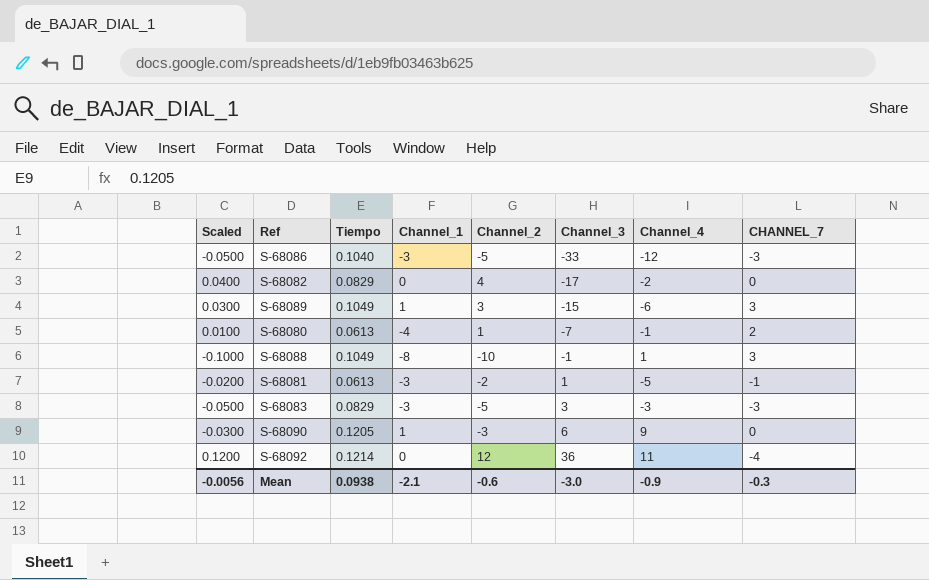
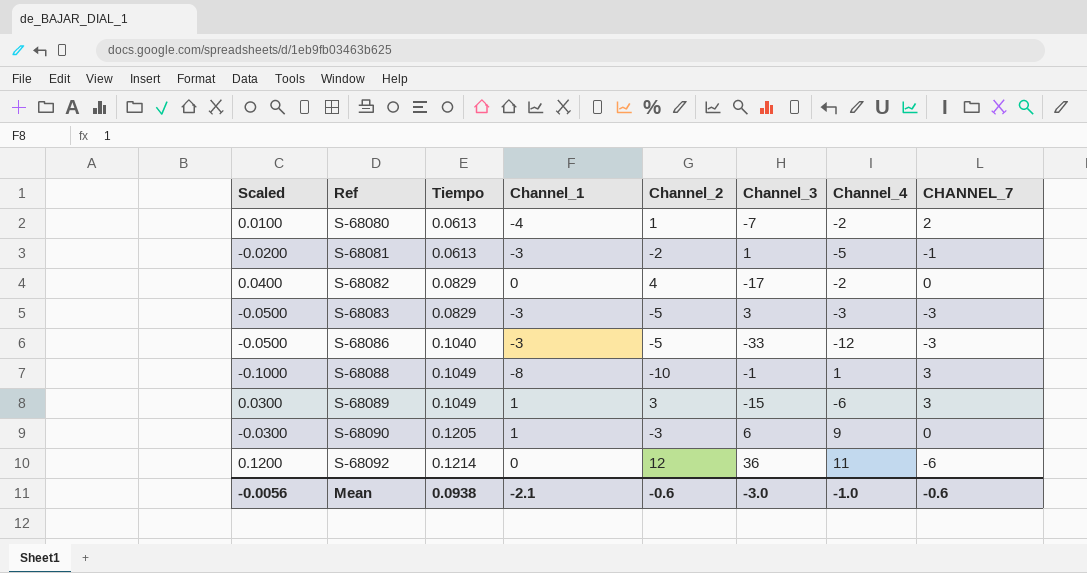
row order: Channel_3 ascending -> Ref ascending
S-68080 | Channel_4: -1 -> -2
S-68092 | CHANNEL_7: -4 -> -6
Mean | Channel_4: -0.9 -> -1.0
Mean | CHANNEL_7: -0.3 -> -0.6

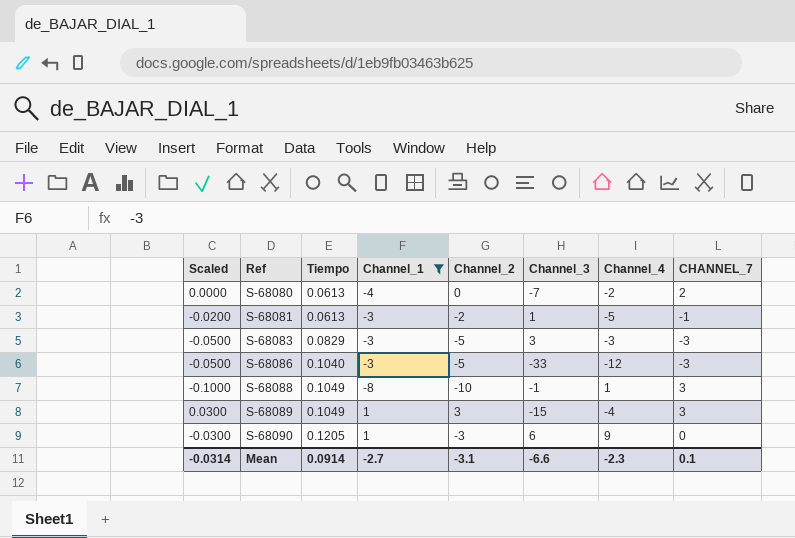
filter: none -> Channel_1 != 0
S-68080 | Scaled: 0.0100 -> 0.0000
S-68080 | Channel_2: 1 -> 0
S-68089 | Channel_4: -6 -> -4
Mean | Scaled: -0.0056 -> -0.0314
Mean | Tiempo: 0.0938 -> 0.0914
Mean | Channel_1: -2.1 -> -2.7
Mean | Channel_2: -0.6 -> -3.1
Mean | Channel_3: -3.0 -> -6.6
Mean | Channel_4: -1.0 -> -2.3
Mean | CHANNEL_7: -0.6 -> 0.1

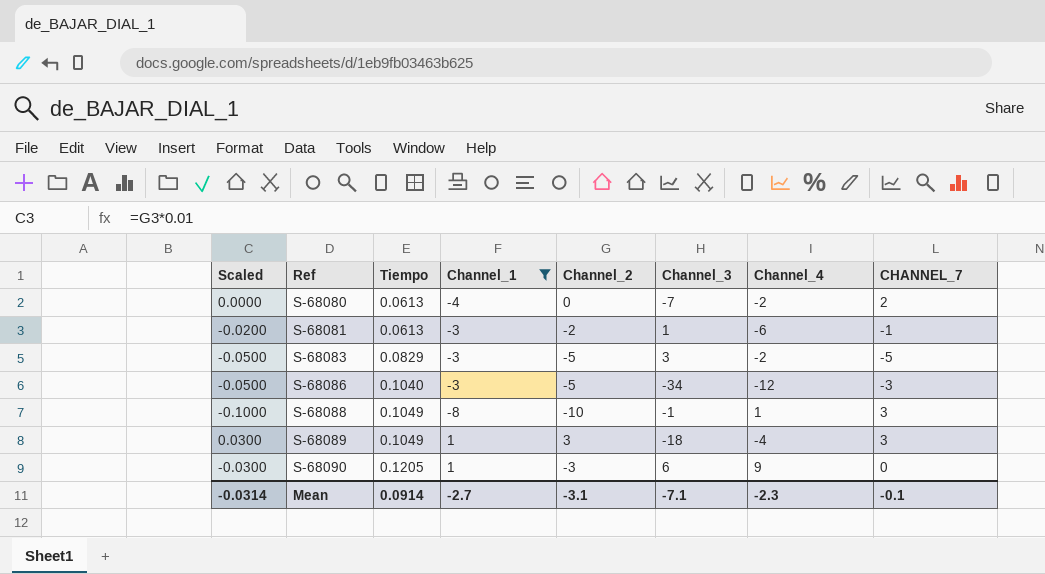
S-68081 | Channel_4: -5 -> -6
S-68083 | Channel_4: -3 -> -2
S-68083 | CHANNEL_7: -3 -> -5
S-68086 | Channel_3: -33 -> -34
S-68089 | Channel_3: -15 -> -18
Mean | Channel_3: -6.6 -> -7.1
Mean | CHANNEL_7: 0.1 -> -0.1

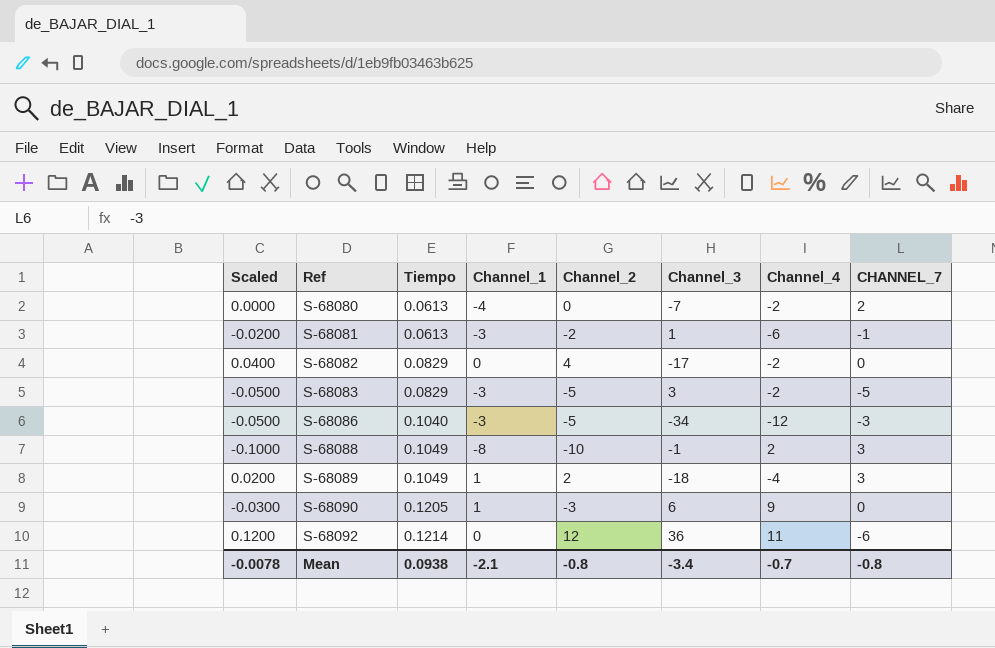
filter: Channel_1 != 0 -> none
S-68088 | Channel_4: 1 -> 2
S-68089 | Scaled: 0.0300 -> 0.0200
S-68089 | Channel_2: 3 -> 2
Mean | Scaled: -0.0314 -> -0.0078
Mean | Tiempo: 0.0914 -> 0.0938
Mean | Channel_1: -2.7 -> -2.1
Mean | Channel_2: -3.1 -> -0.8
Mean | Channel_3: -7.1 -> -3.4
Mean | Channel_4: -2.3 -> -0.7
Mean | CHANNEL_7: -0.1 -> -0.8

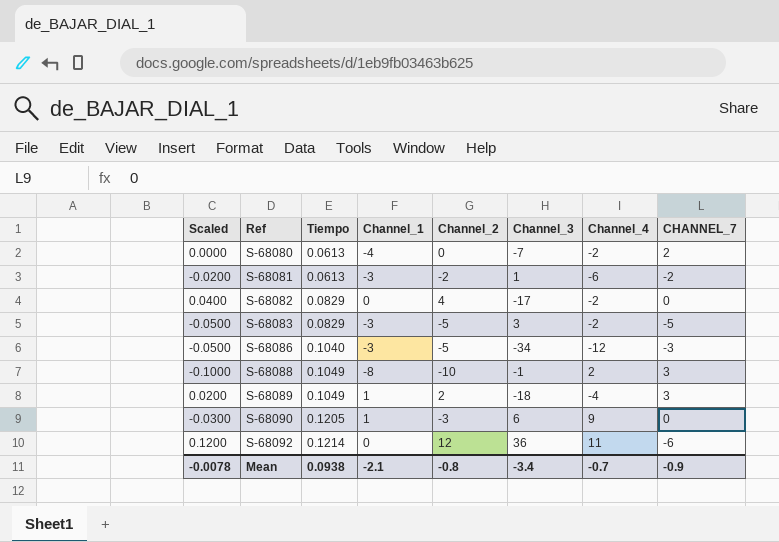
S-68081 | CHANNEL_7: -1 -> -2
Mean | CHANNEL_7: -0.8 -> -0.9

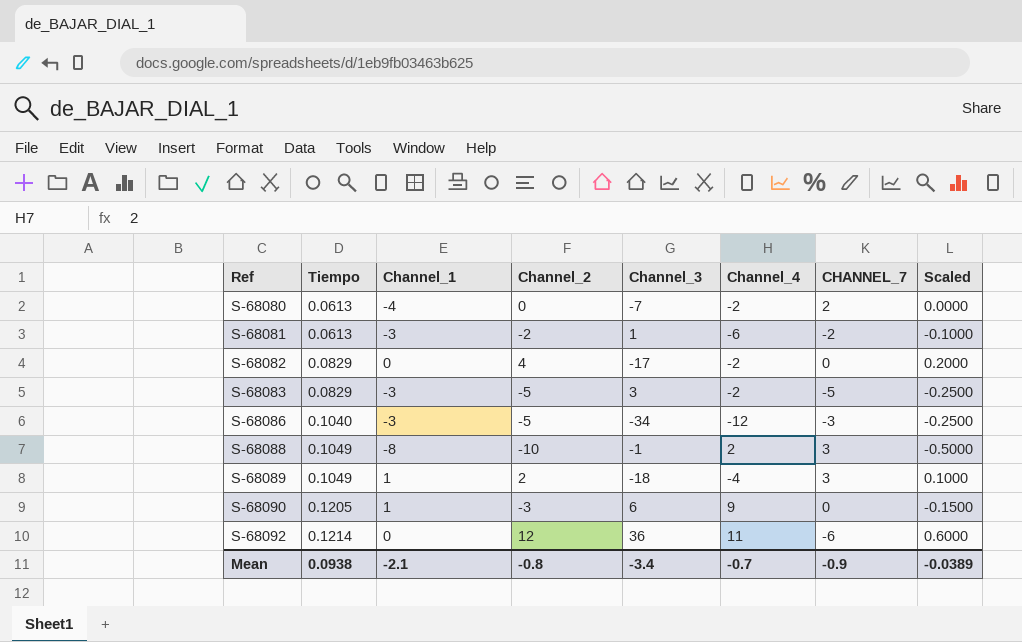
column Scaled | formula: [Channel_2] * 0.01 -> [Channel_2] * 0.05
column Scaled | position: 1 -> 8
Mean | Scaled: -0.0078 -> -0.0389

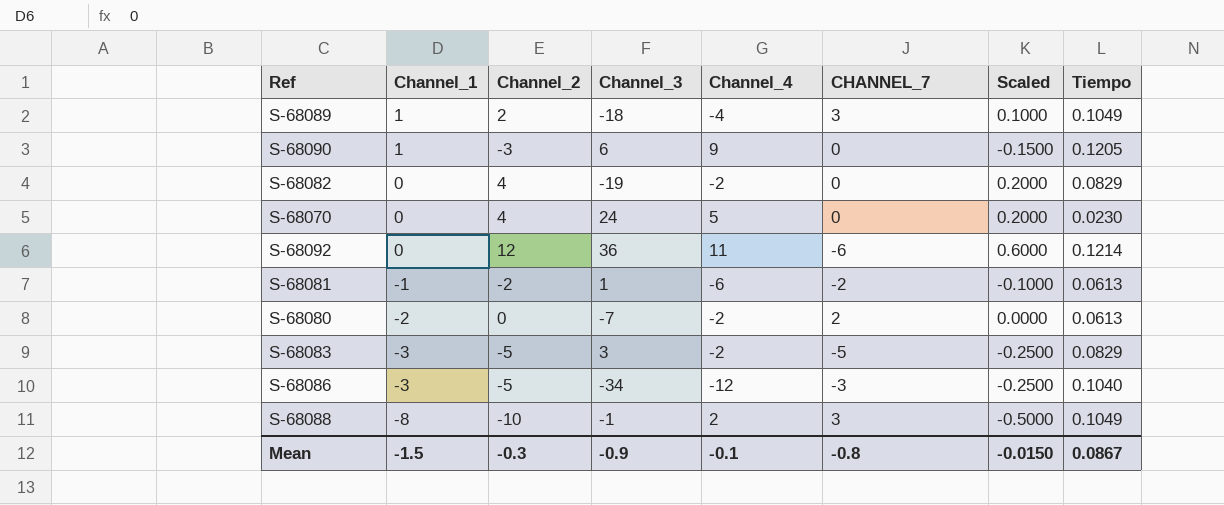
row order: Ref ascending -> Channel_1 descending
column Tiempo | position: 2 -> 8
S-68082 | Channel_3: -17 -> -19
row S-68070: none -> 0 | 4 | 24 | 5 | 0 | 0.2000 | 0.0230
S-68081 | Channel_1: -3 -> -1
S-68080 | Channel_1: -4 -> -2
Mean | Channel_1: -2.1 -> -1.5
Mean | Channel_2: -0.8 -> -0.3
Mean | Channel_3: -3.4 -> -0.9
Mean | Channel_4: -0.7 -> -0.1
Mean | CHANNEL_7: -0.9 -> -0.8
Mean | Scaled: -0.0389 -> -0.0150
Mean | Tiempo: 0.0938 -> 0.0867

